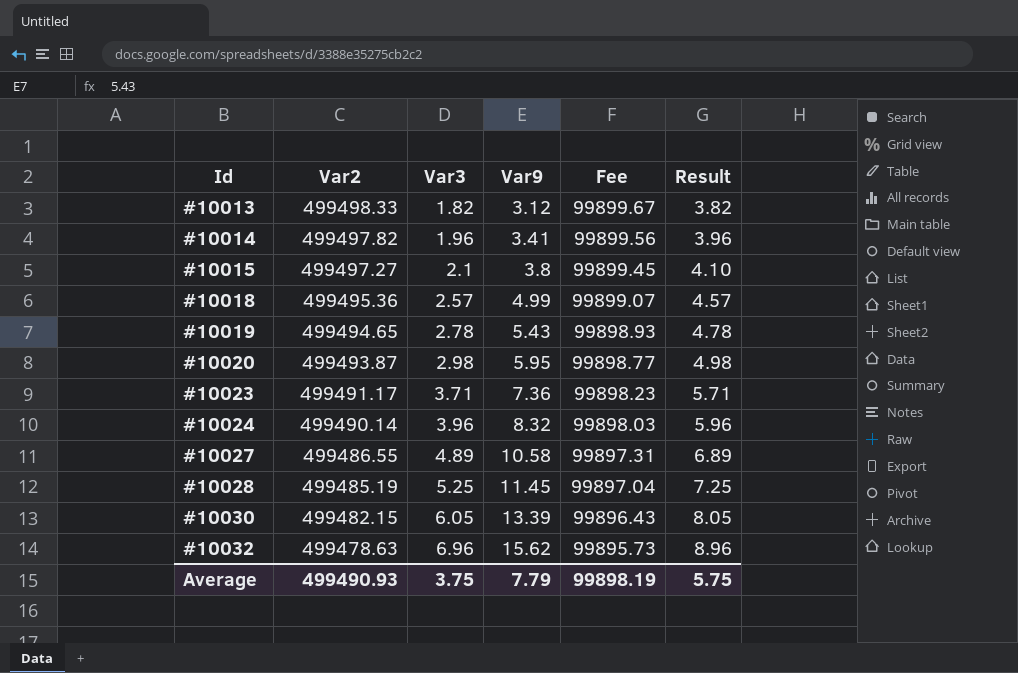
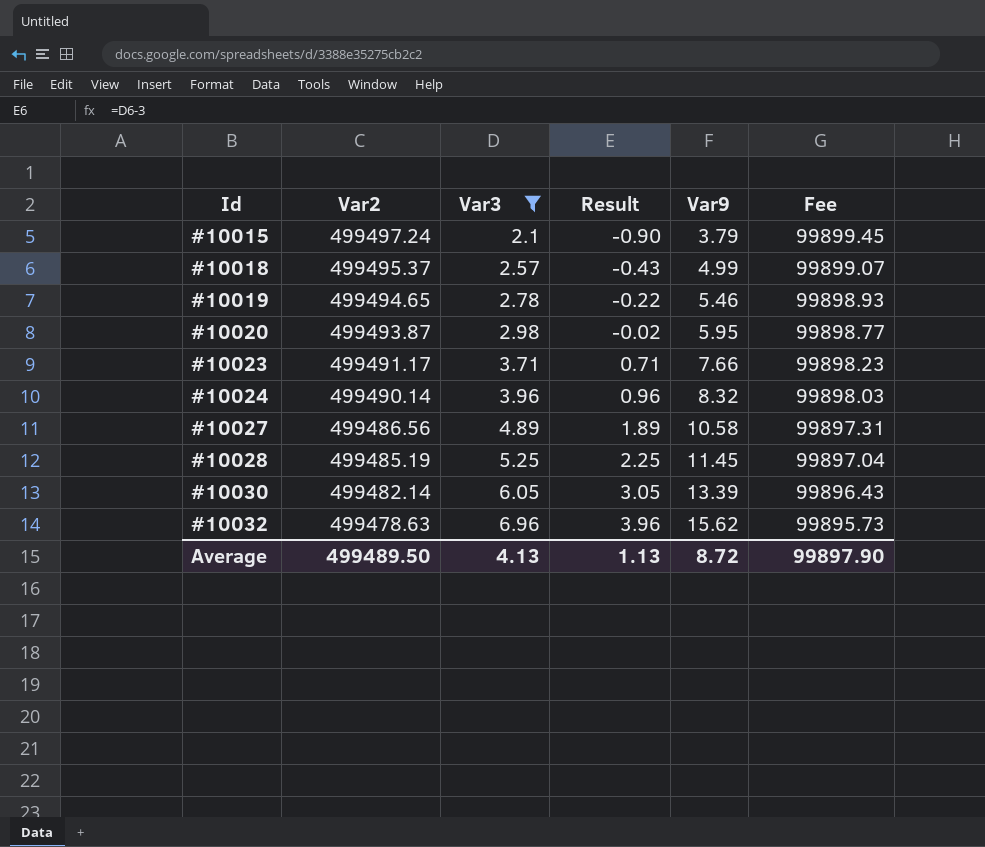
filter: none -> Var3 >= 2.1
column Result | formula: [Var3] + 2 -> [Var3] - 3
column Result | position: 6 -> 4
#10015 | Var2: 499497.27 -> 499497.24
#10015 | Var9: 3.8 -> 3.79
#10018 | Var2: 499495.36 -> 499495.37
#10019 | Var9: 5.43 -> 5.46
#10023 | Var9: 7.36 -> 7.66
#10027 | Var2: 499486.55 -> 499486.56
#10030 | Var2: 499482.15 -> 499482.14
Average | Var2: 499490.93 -> 499489.50
Average | Var3: 3.75 -> 4.13
Average | Result: 5.75 -> 1.13
Average | Var9: 7.79 -> 8.72
Average | Fee: 99898.19 -> 99897.90

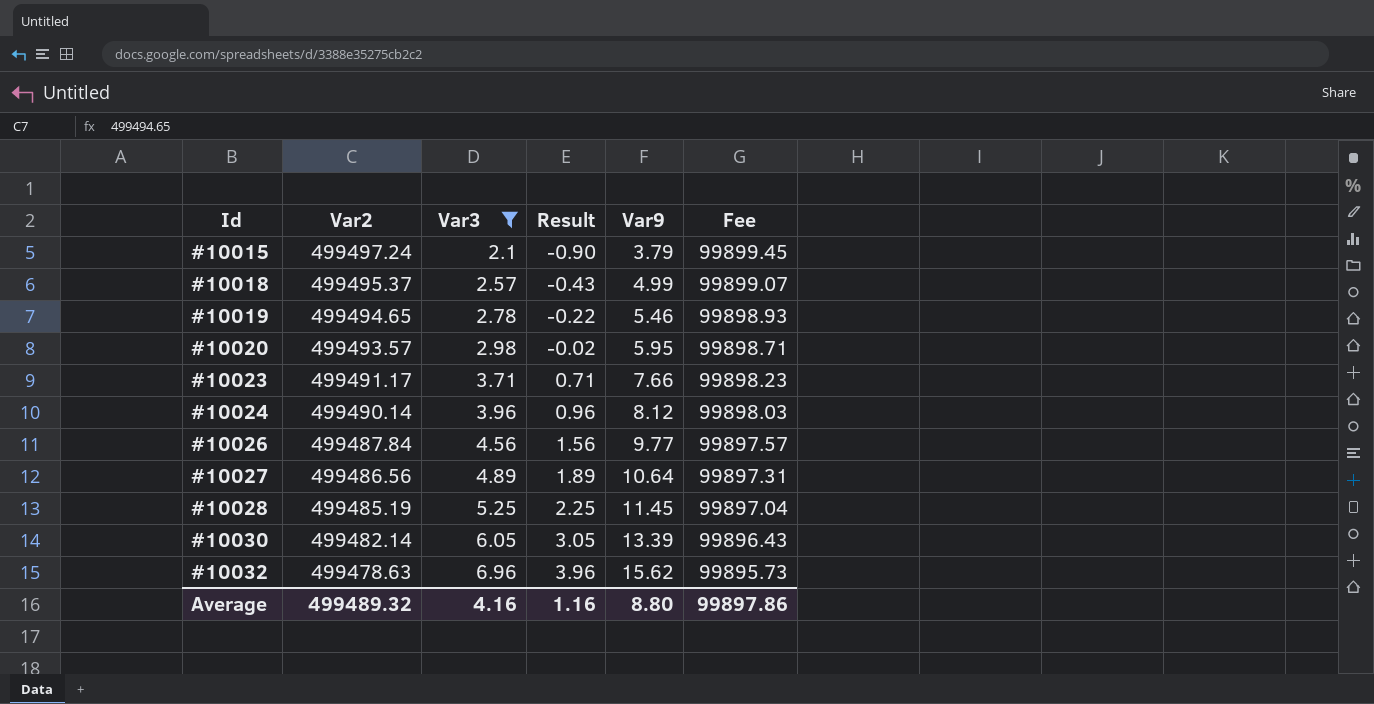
#10020 | Var2: 499493.87 -> 499493.57
#10020 | Fee: 99898.77 -> 99898.71
#10024 | Var9: 8.32 -> 8.12
row #10026: none -> 499487.84 | 4.56 | 1.56 | 9.77 | 99897.57
#10027 | Var9: 10.58 -> 10.64
Average | Var2: 499489.50 -> 499489.32
Average | Var3: 4.13 -> 4.16
Average | Result: 1.13 -> 1.16
Average | Var9: 8.72 -> 8.80
Average | Fee: 99897.90 -> 99897.86

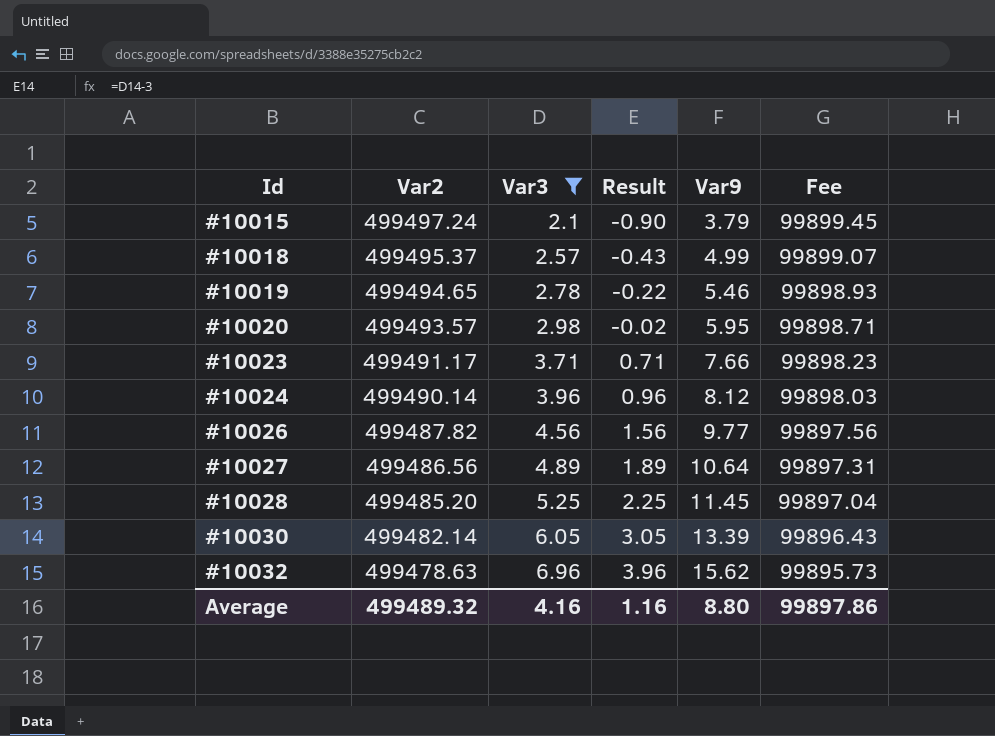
#10026 | Var2: 499487.84 -> 499487.82
#10026 | Fee: 99897.57 -> 99897.56
#10028 | Var2: 499485.19 -> 499485.20

